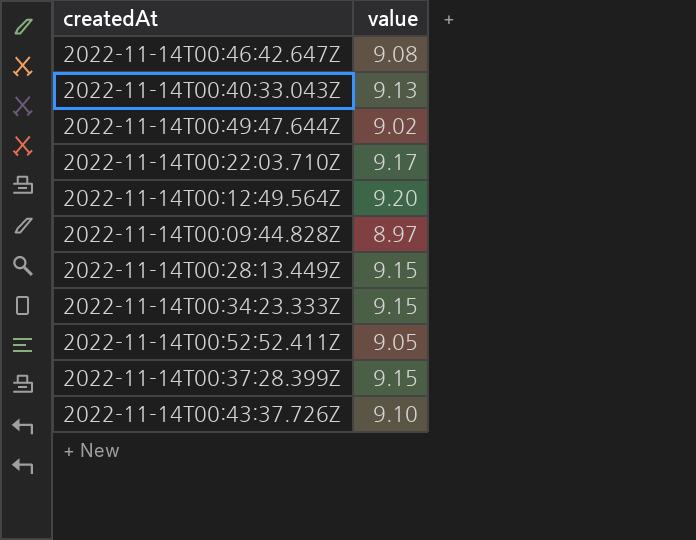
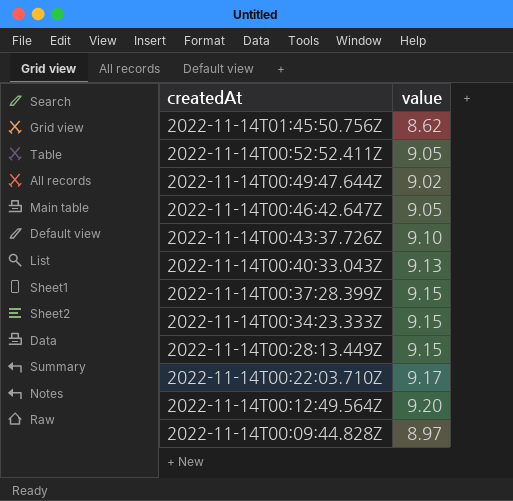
row order: none -> createdAt descending
row 2022-11-14T01:45:50.756Z: none -> 8.62
2022-11-14T00:46:42.647Z | value: 9.08 -> 9.05

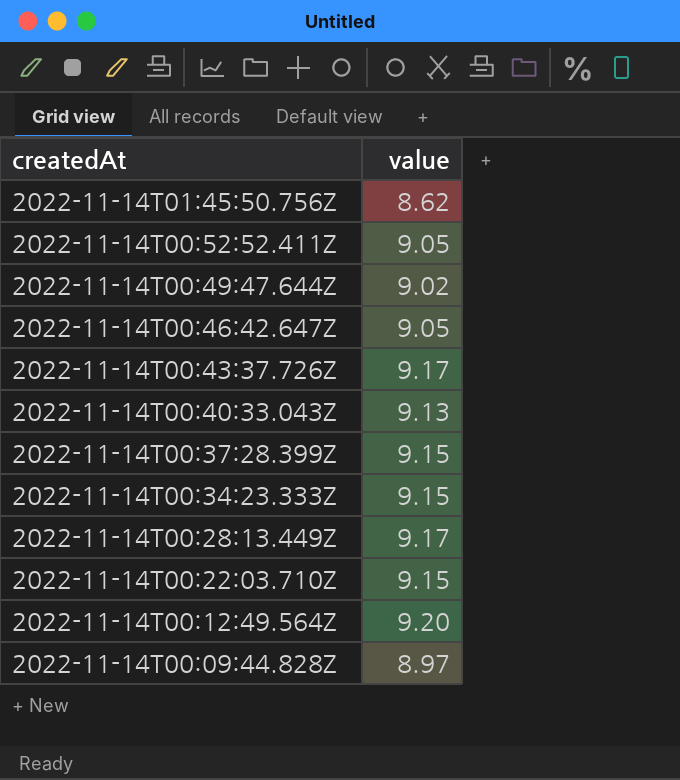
2022-11-14T00:43:37.726Z | value: 9.10 -> 9.17
2022-11-14T00:28:13.449Z | value: 9.15 -> 9.17
2022-11-14T00:22:03.710Z | value: 9.17 -> 9.15

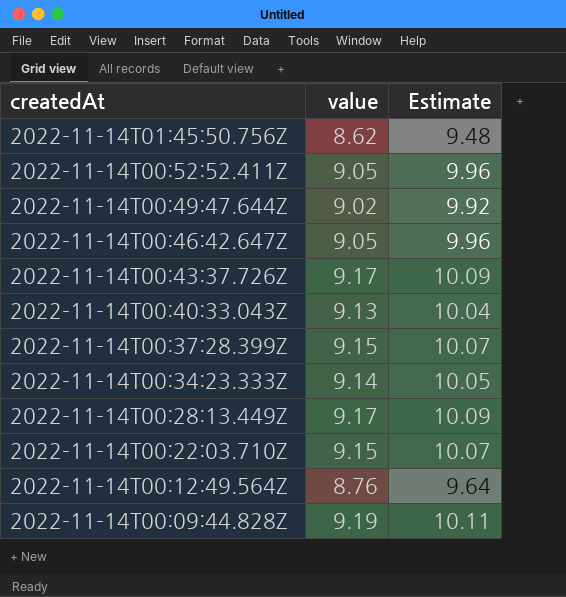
column Estimate | formula: none -> [value] * 1.1
2022-11-14T00:34:23.333Z | value: 9.15 -> 9.14
2022-11-14T00:12:49.564Z | value: 9.20 -> 8.76
2022-11-14T00:09:44.828Z | value: 8.97 -> 9.19

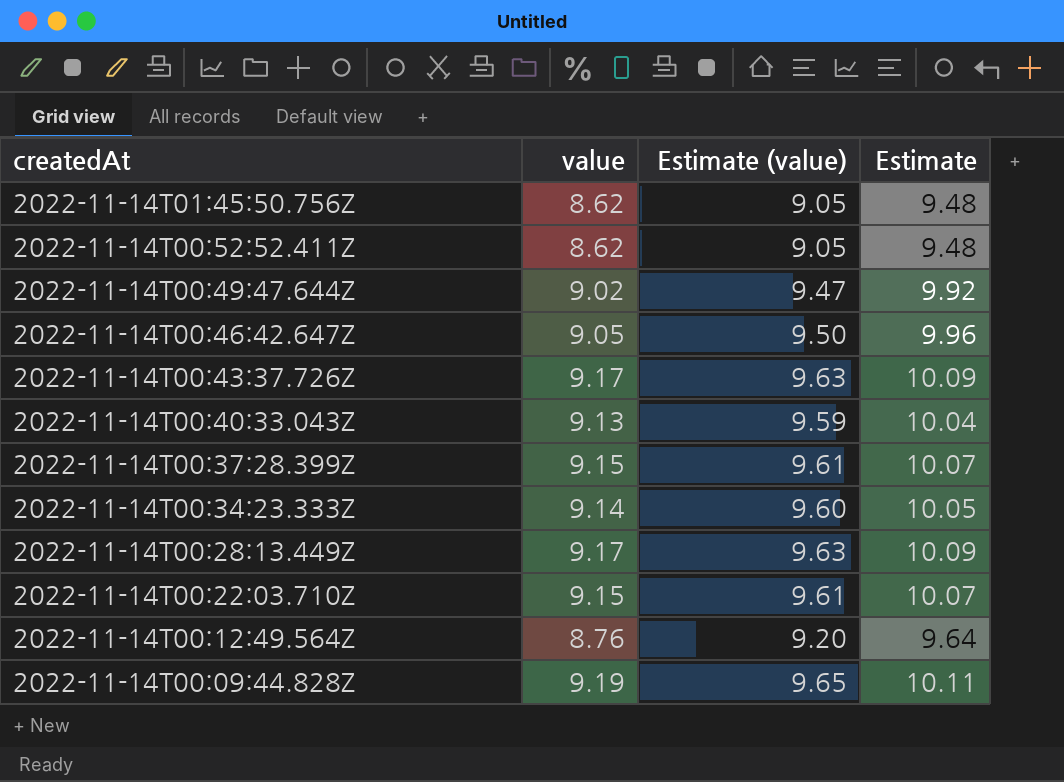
column Estimate (value) | formula: none -> [value] * 1.05
2022-11-14T00:52:52.411Z | value: 9.05 -> 8.62
2022-11-14T00:52:52.411Z | Estimate: 9.96 -> 9.48

